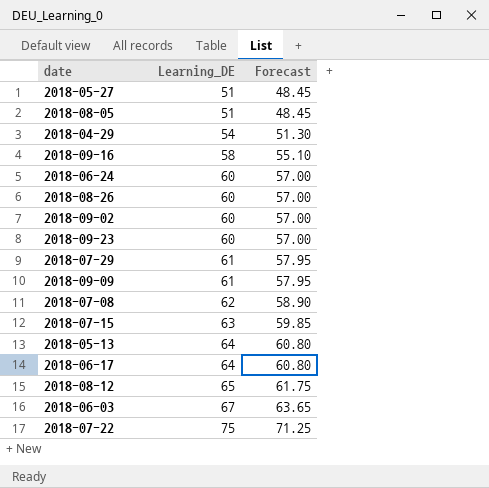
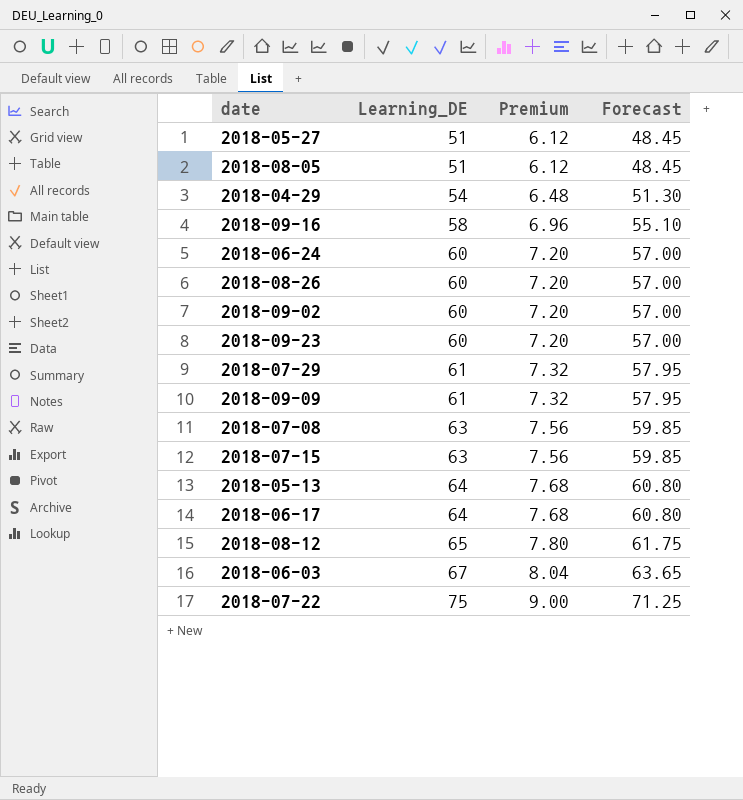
column Premium | formula: none -> [Learning_DE] * 0.12
2018-07-08 | Learning_DE: 62 -> 63
2018-07-08 | Forecast: 58.90 -> 59.85

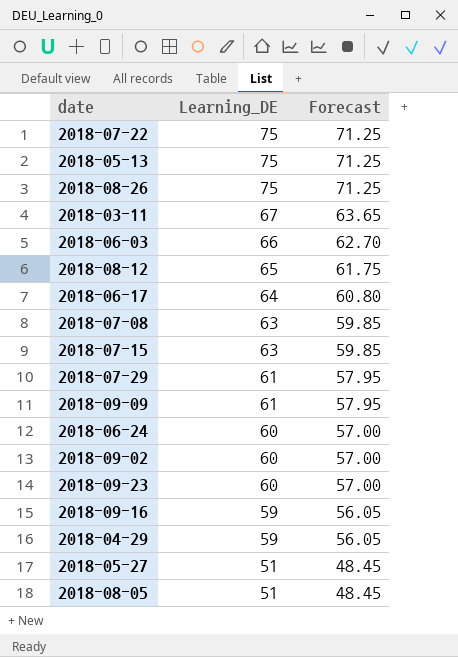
row order: Learning_DE ascending -> Learning_DE descending
column Premium | formula: [Learning_DE] * 0.12 -> none
2018-05-13 | Learning_DE: 64 -> 75
2018-05-13 | Forecast: 60.80 -> 71.25
2018-08-26 | Learning_DE: 60 -> 75
2018-08-26 | Forecast: 57.00 -> 71.25
row 2018-03-11: none -> 67 | 63.65
2018-06-03 | Learning_DE: 67 -> 66
2018-06-03 | Forecast: 63.65 -> 62.70
2018-09-16 | Learning_DE: 58 -> 59
2018-09-16 | Forecast: 55.10 -> 56.05
2018-04-29 | Learning_DE: 54 -> 59
2018-04-29 | Forecast: 51.30 -> 56.05

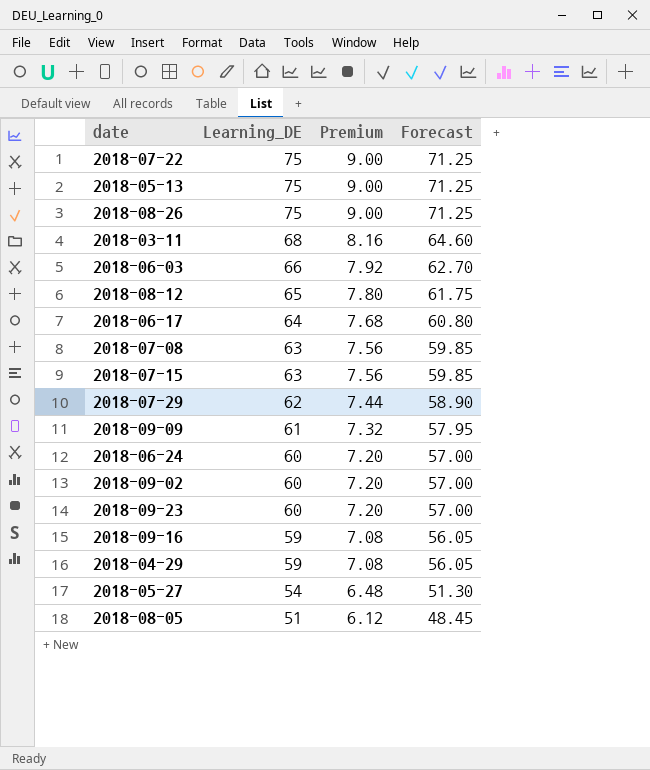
column Premium | formula: none -> [Learning_DE] * 0.12
2018-03-11 | Learning_DE: 67 -> 68
2018-03-11 | Forecast: 63.65 -> 64.60
2018-07-29 | Learning_DE: 61 -> 62
2018-07-29 | Forecast: 57.95 -> 58.90
2018-05-27 | Learning_DE: 51 -> 54
2018-05-27 | Forecast: 48.45 -> 51.30

